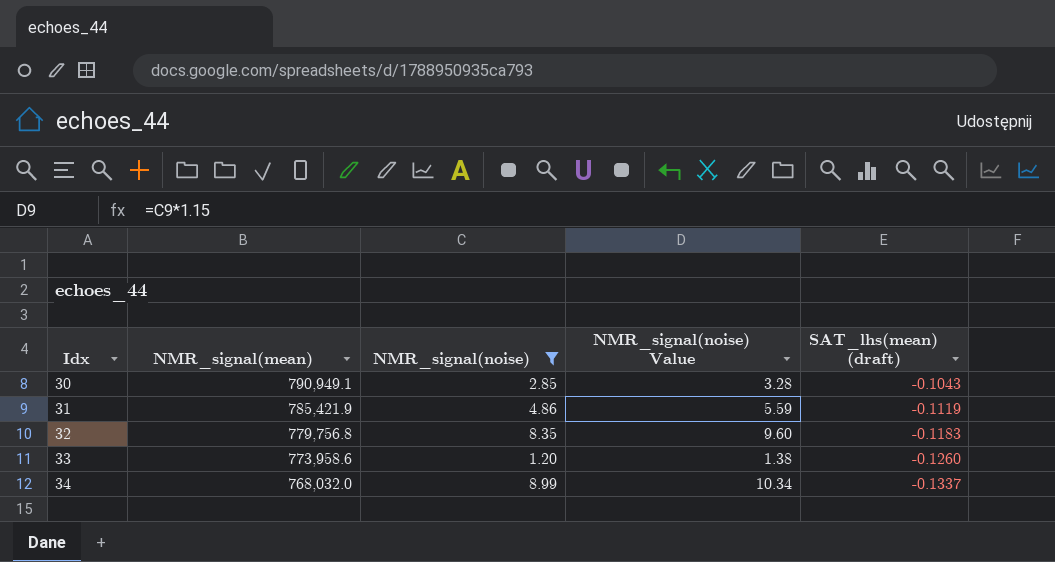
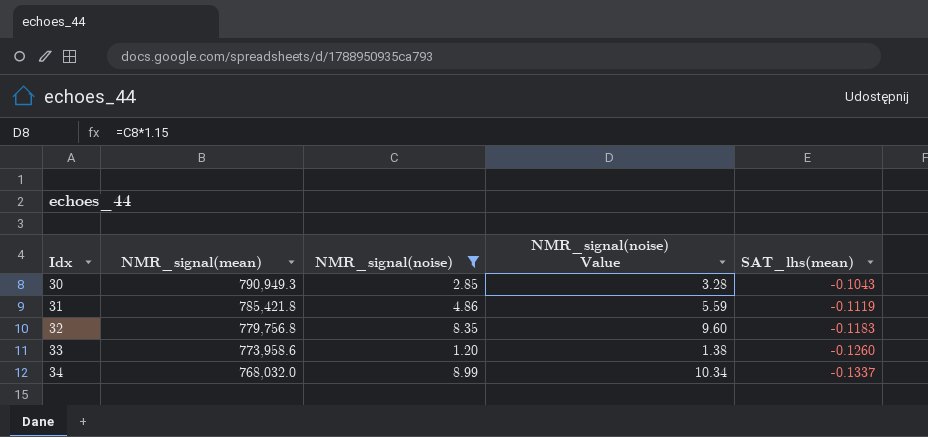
column name: SAT_lhs(mean) (draft) -> SAT_lhs(mean)
30 | NMR_signal(mean): 790,949.1 -> 790,949.3
31 | NMR_signal(mean): 785,421.9 -> 785,421.8

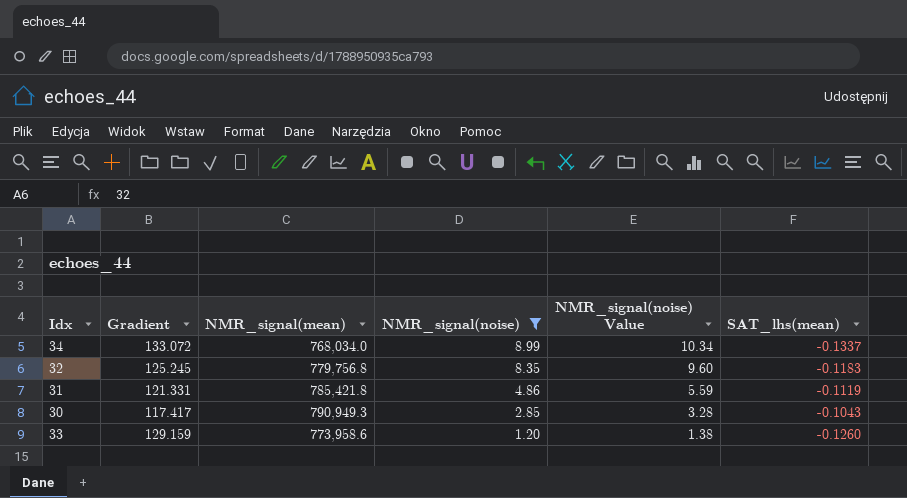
row order: Idx ascending -> NMR_signal(noise) descending
column Gradient | position: none -> 2
34 | NMR_signal(mean): 768,032.0 -> 768,034.0

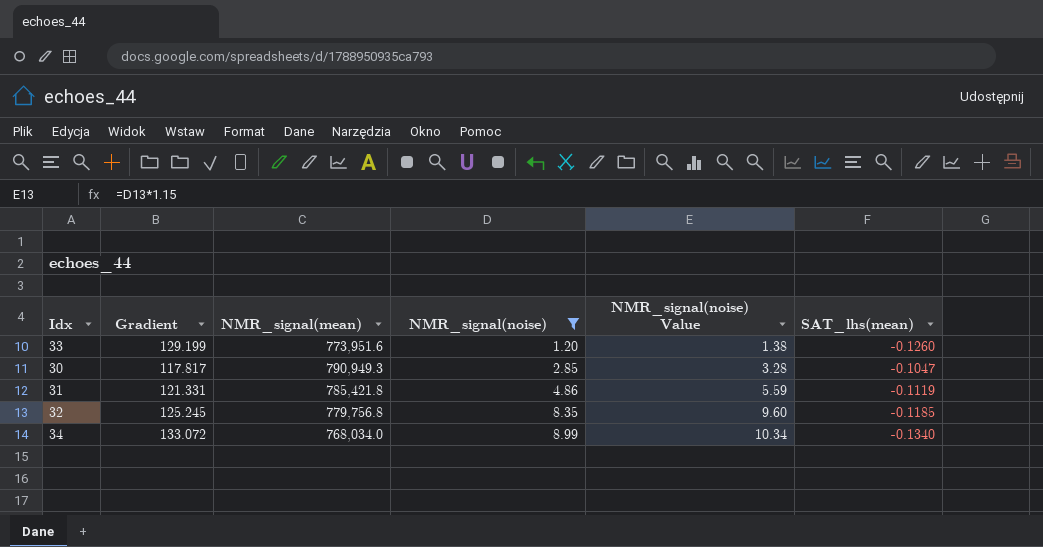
row order: NMR_signal(noise) descending -> NMR_signal(noise) ascending
33 | Gradient: 129.159 -> 129.199
33 | NMR_signal(mean): 773,958.6 -> 773,951.6
30 | Gradient: 117.417 -> 117.817
30 | SAT_lhs(mean): -0.1043 -> -0.1047
32 | SAT_lhs(mean): -0.1183 -> -0.1185
34 | SAT_lhs(mean): -0.1337 -> -0.1340

